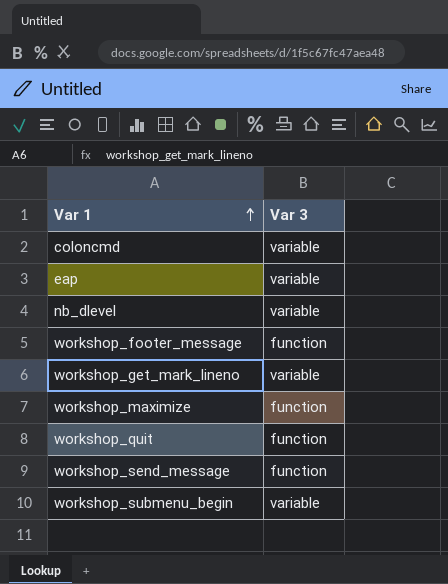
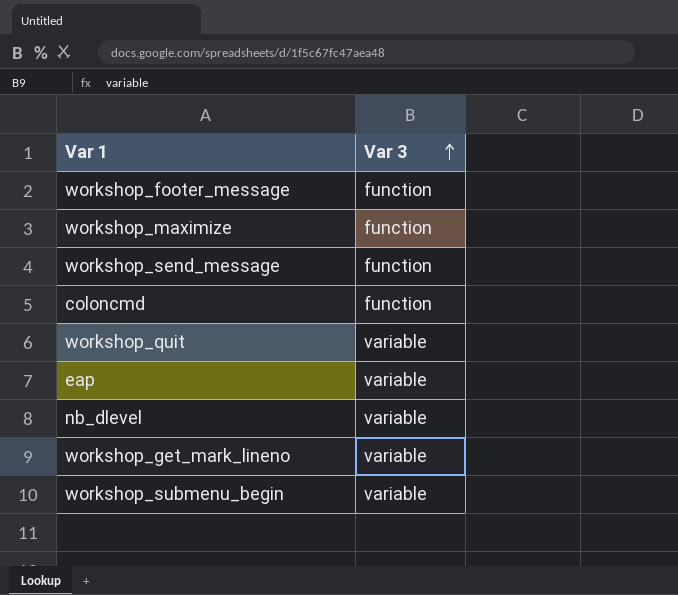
row order: Var 1 ascending -> Var 3 ascending
coloncmd | Var 3: variable -> function
workshop_quit | Var 3: function -> variable

